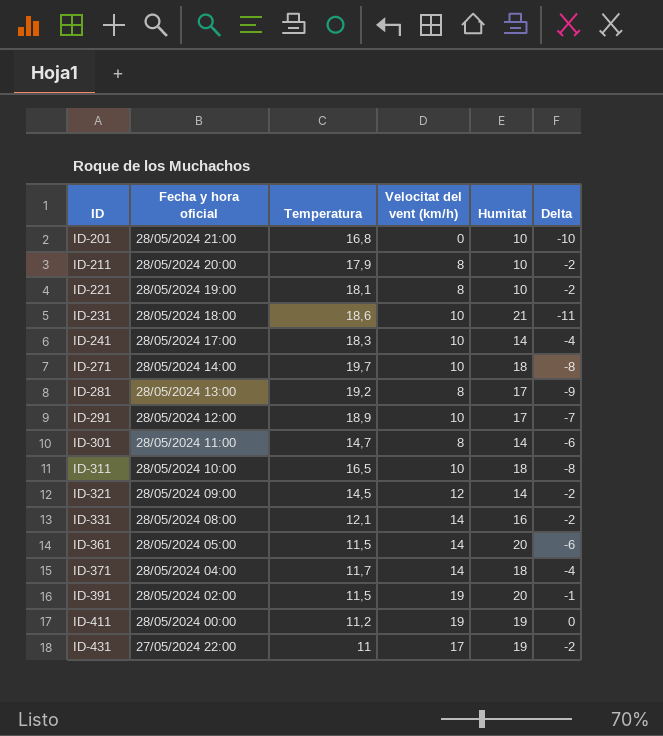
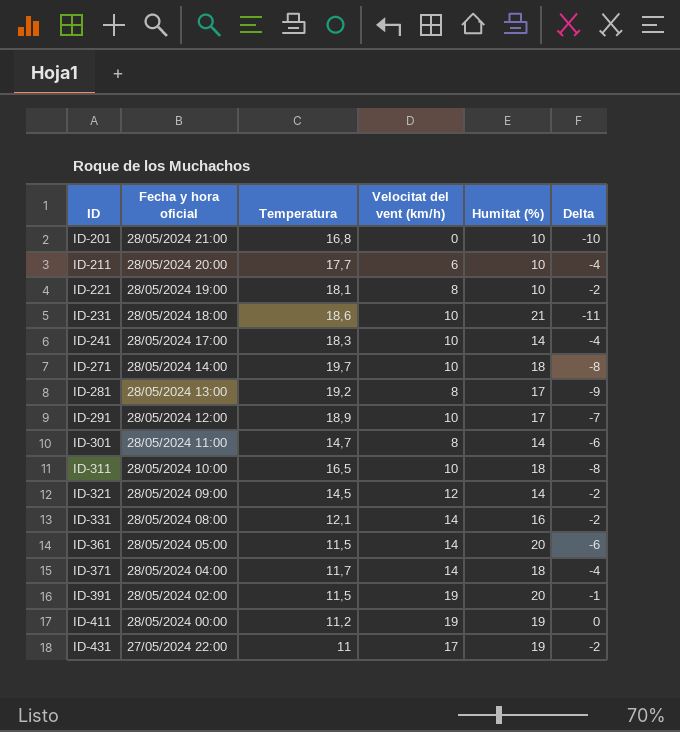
column name: Humitat -> Humitat (%)
ID-211 | Temperatura: 17,9 -> 17,7
ID-211 | Velocitat del vent (km/h): 8 -> 6
ID-211 | Delta: -2 -> -4

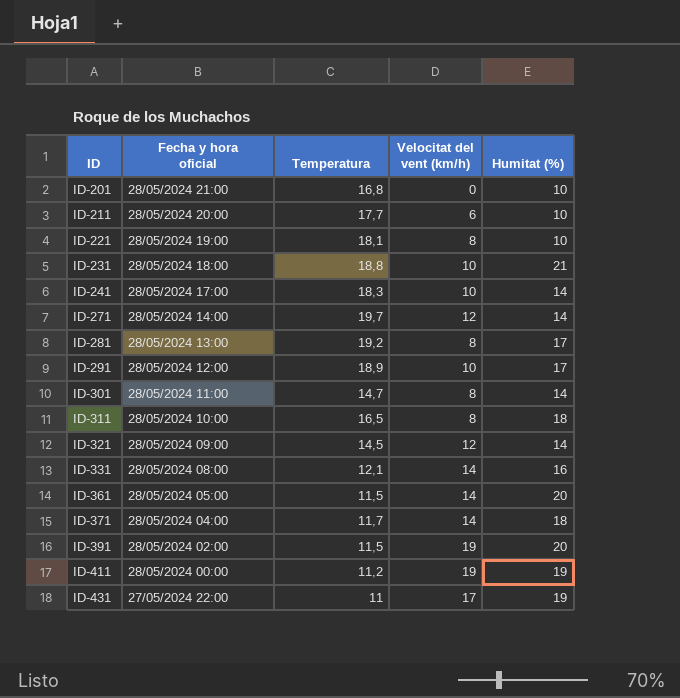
column Delta | formula: [Velocitat del vent (km/h)] - [Humitat (%)] -> none
ID-231 | Temperatura: 18,6 -> 18,8
ID-271 | Velocitat del vent (km/h): 10 -> 12
ID-271 | Humitat (%): 18 -> 14
ID-311 | Velocitat del vent (km/h): 10 -> 8

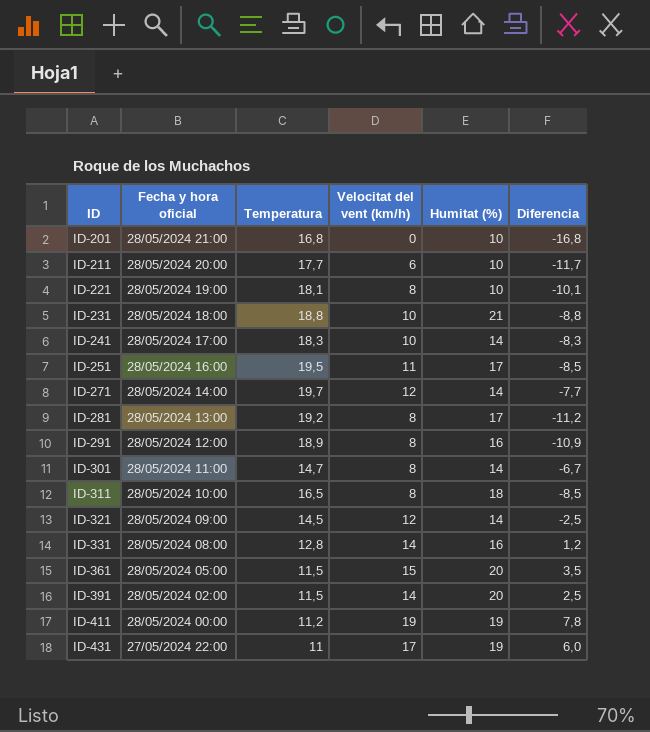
column Diferencia | formula: none -> [Velocitat del vent (km/h)] - [Temperatura]
row ID-371: 28/05/2024 04:00 | 11,7 | 14 | 18 -> none
row ID-251: none -> 28/05/2024 16:00 | 19,5 | 11 | 17 | -8,5
ID-291 | Velocitat del vent (km/h): 10 -> 8
ID-291 | Humitat (%): 17 -> 16
ID-331 | Temperatura: 12,1 -> 12,8
ID-361 | Velocitat del vent (km/h): 14 -> 15
ID-391 | Velocitat del vent (km/h): 19 -> 14

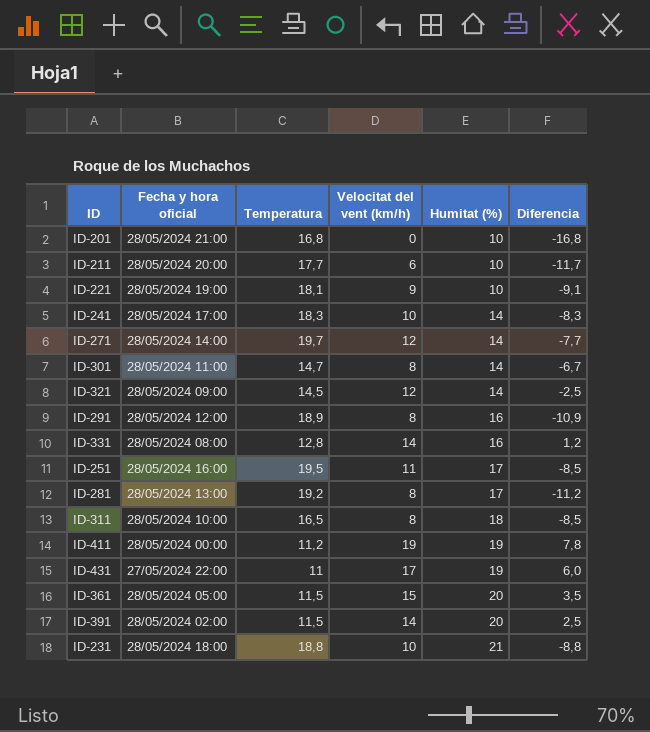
row order: ID ascending -> Humitat (%) ascending
ID-221 | Velocitat del vent (km/h): 8 -> 9
ID-221 | Diferencia: -10,1 -> -9,1

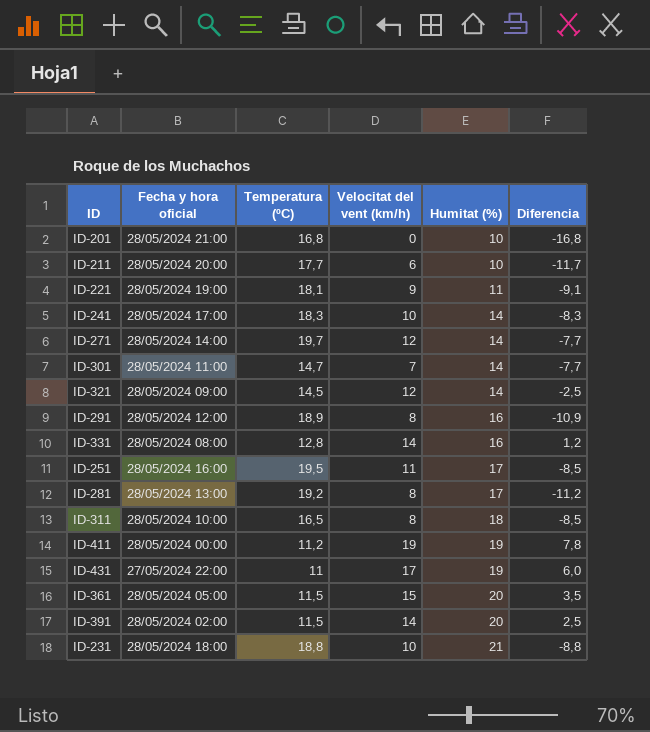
column name: Temperatura -> Temperatura (ºC)
ID-221 | Humitat (%): 10 -> 11
ID-301 | Velocitat del vent (km/h): 8 -> 7
ID-301 | Diferencia: -6,7 -> -7,7

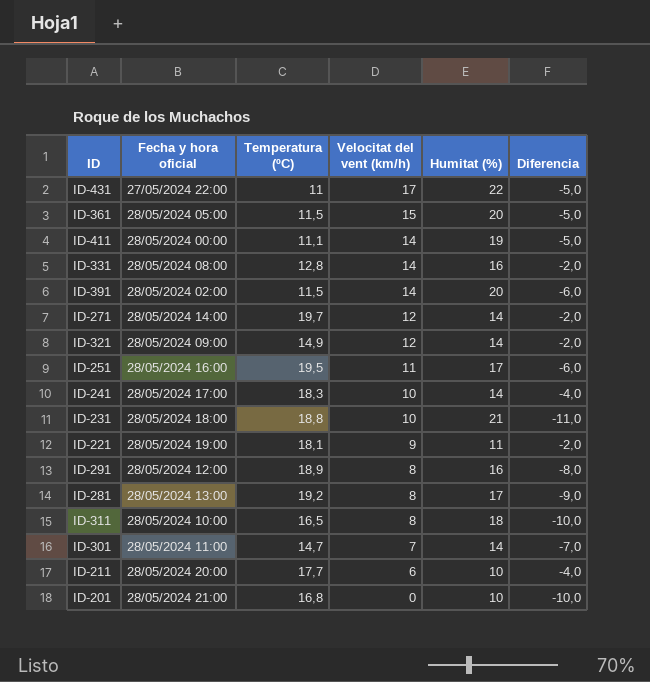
row order: Humitat (%) ascending -> Velocitat del vent (km/h) descending
column Diferencia | formula: [Velocitat del vent (km/h)] - [Temperatura (ºC)] -> [Velocitat del vent (km/h)] - [Humitat (%)]
ID-431 | Humitat (%): 19 -> 22
ID-411 | Temperatura (ºC): 11,2 -> 11,1
ID-411 | Velocitat del vent (km/h): 19 -> 14
ID-321 | Temperatura (ºC): 14,5 -> 14,9

